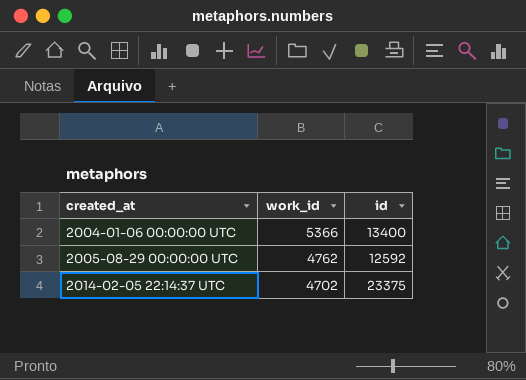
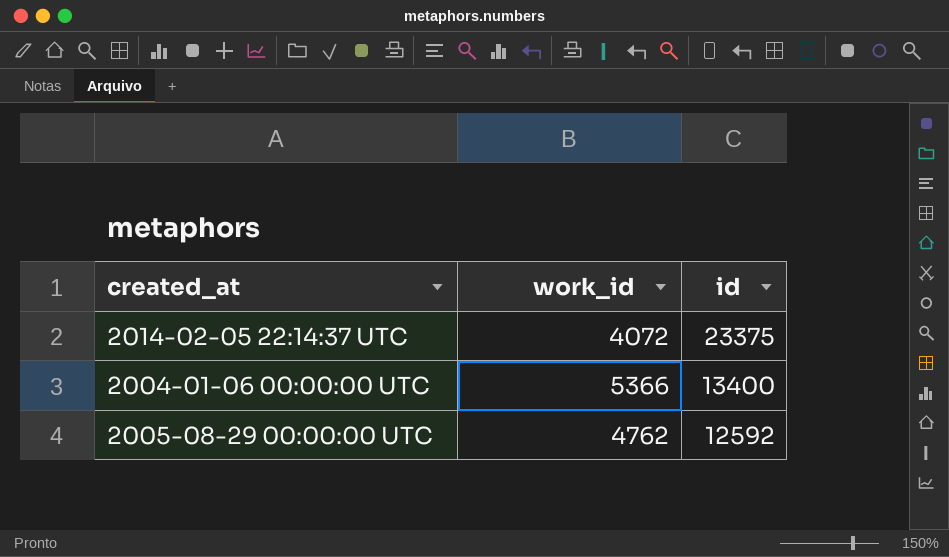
row order: created_at ascending -> id descending
2014-02-05 22:14:37 UTC | work_id: 4702 -> 4072

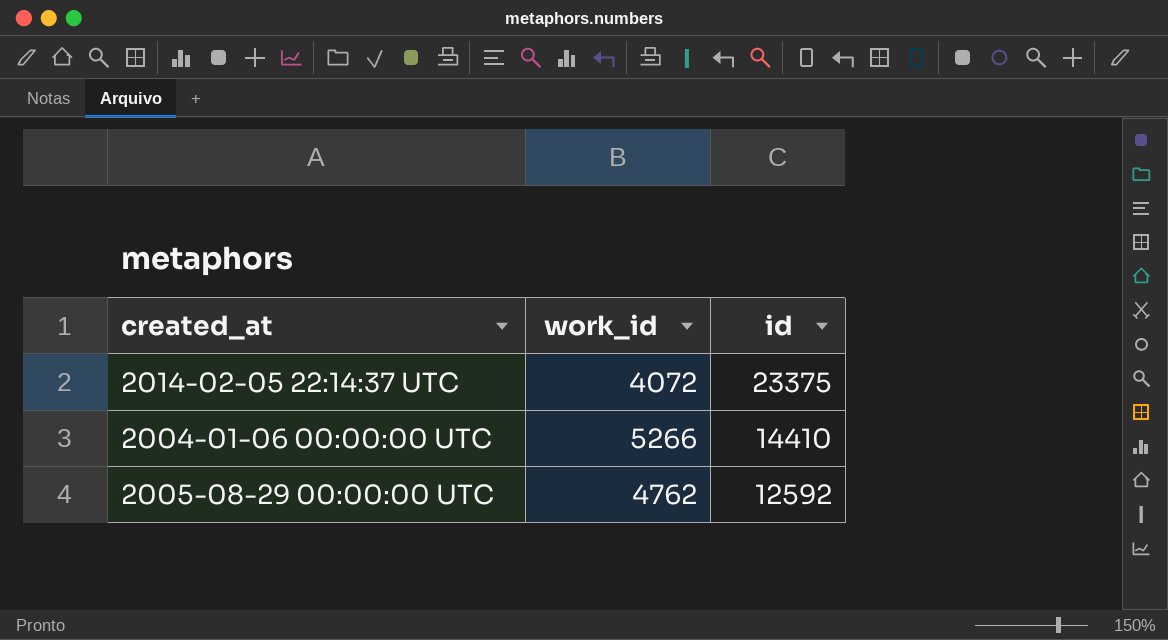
2004-01-06 00:00:00 UTC | work_id: 5366 -> 5266
2004-01-06 00:00:00 UTC | id: 13400 -> 14410

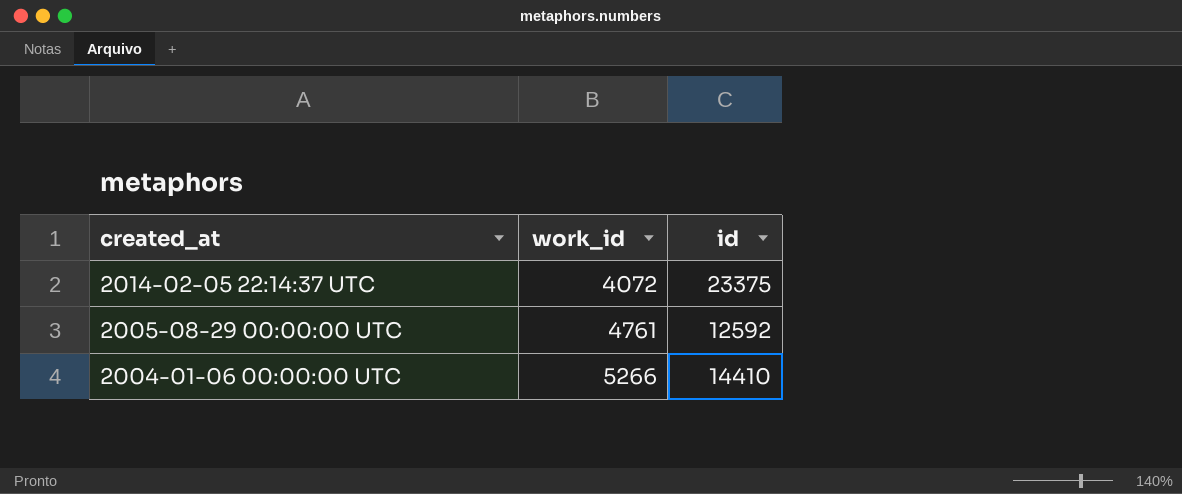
row order: id descending -> created_at descending
2005-08-29 00:00:00 UTC | work_id: 4762 -> 4761

